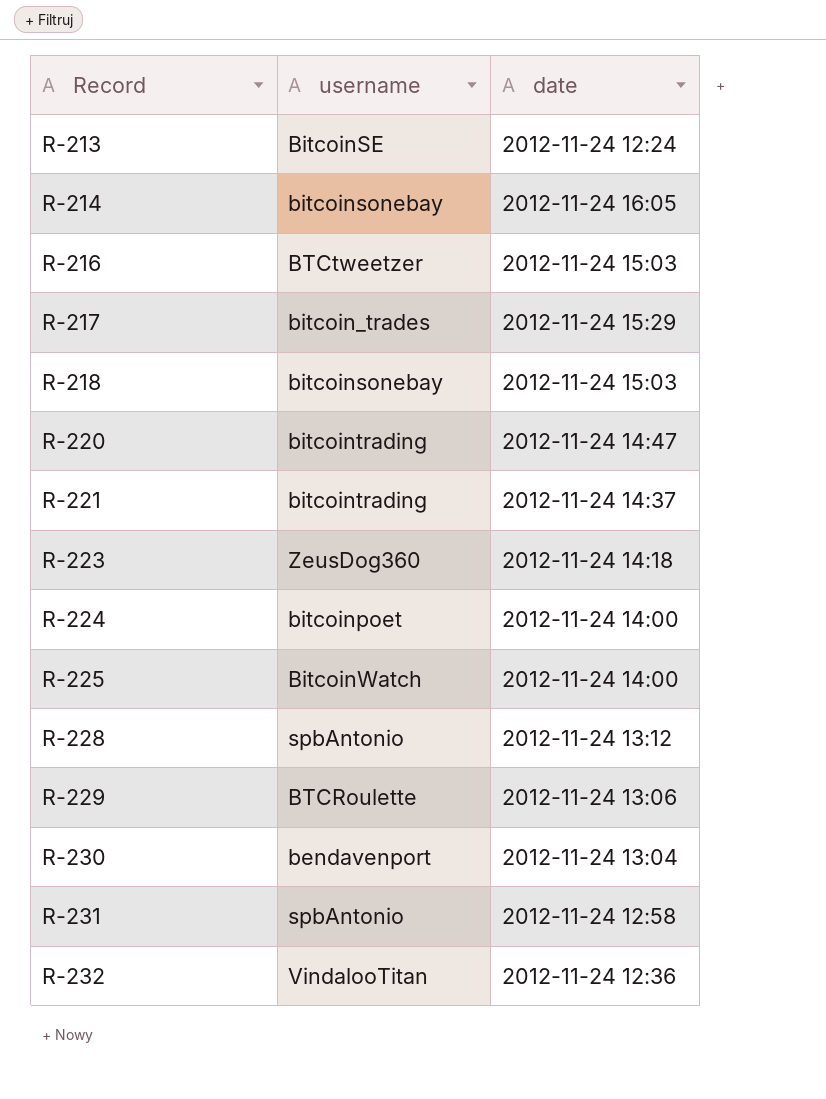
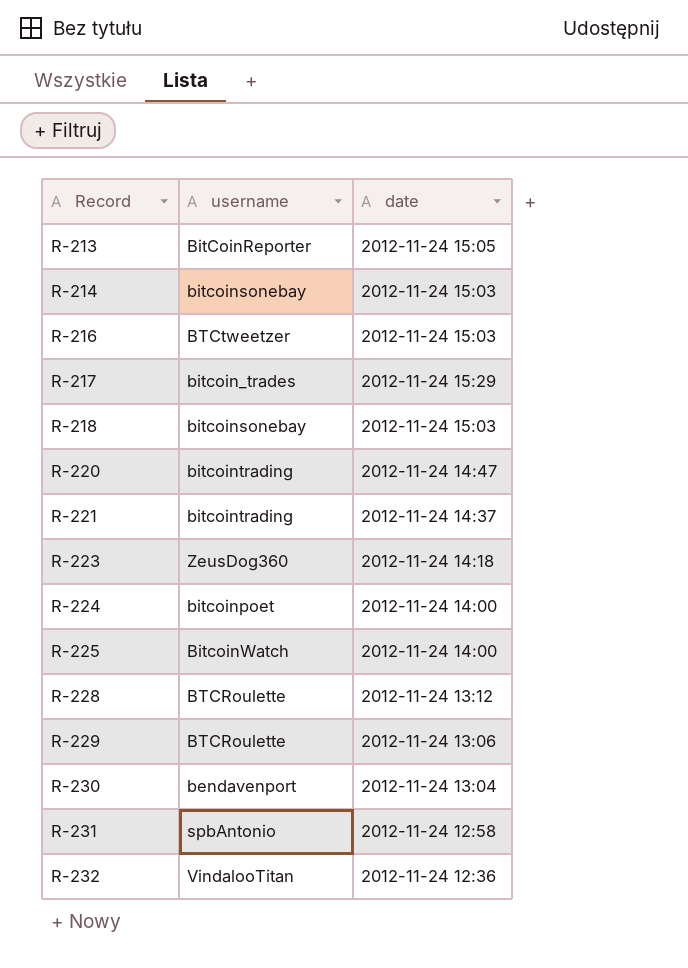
R-213 | username: BitcoinSE -> BitCoinReporter
R-213 | date: 2012-11-24 12:24 -> 2012-11-24 15:05
R-214 | date: 2012-11-24 16:05 -> 2012-11-24 15:03
R-228 | username: spbAntonio -> BTCRoulette

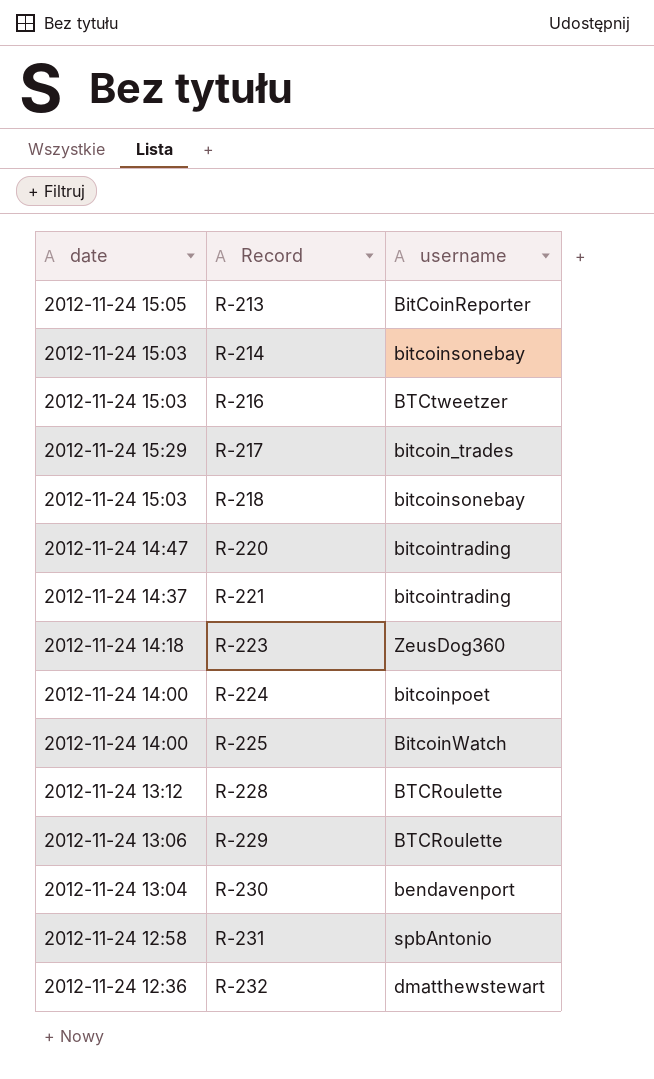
column date | position: 3 -> 1
R-232 | username: VindalooTitan -> dmatthewstewart

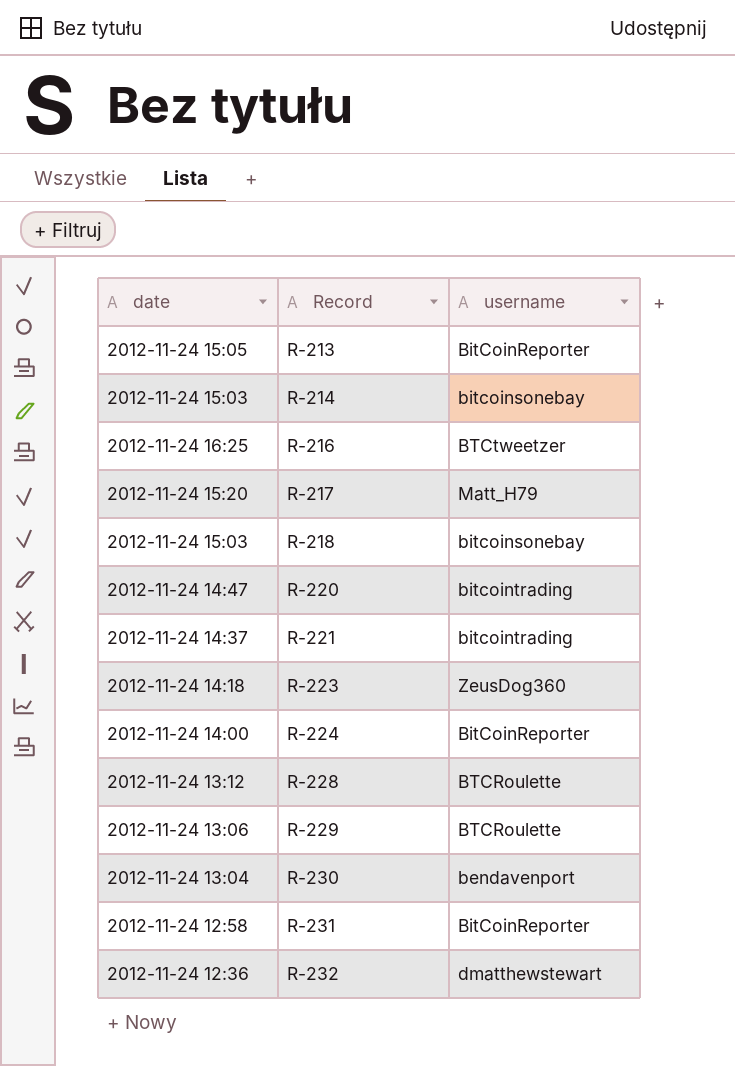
row R-225: 2012-11-24 14:00 | BitcoinWatch -> none
R-216 | date: 2012-11-24 15:03 -> 2012-11-24 16:25
R-217 | date: 2012-11-24 15:29 -> 2012-11-24 15:20
R-217 | username: bitcoin_trades -> Matt_H79
R-224 | username: bitcoinpoet -> BitCoinReporter
R-231 | username: spbAntonio -> BitCoinReporter

